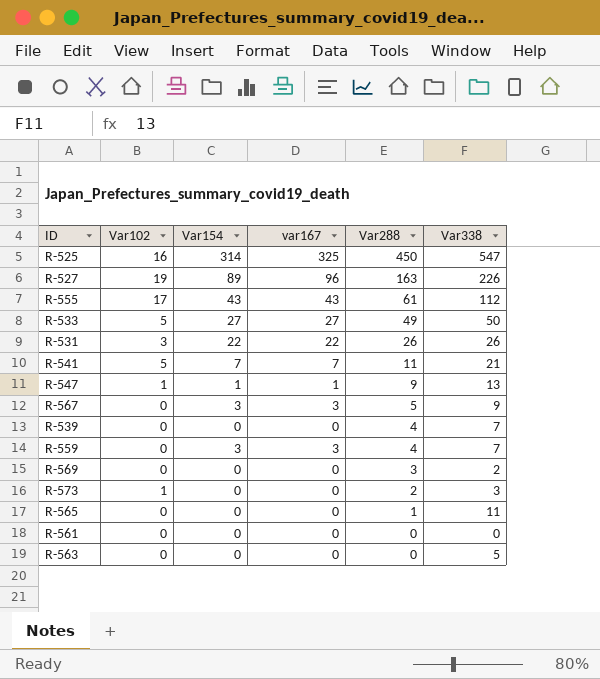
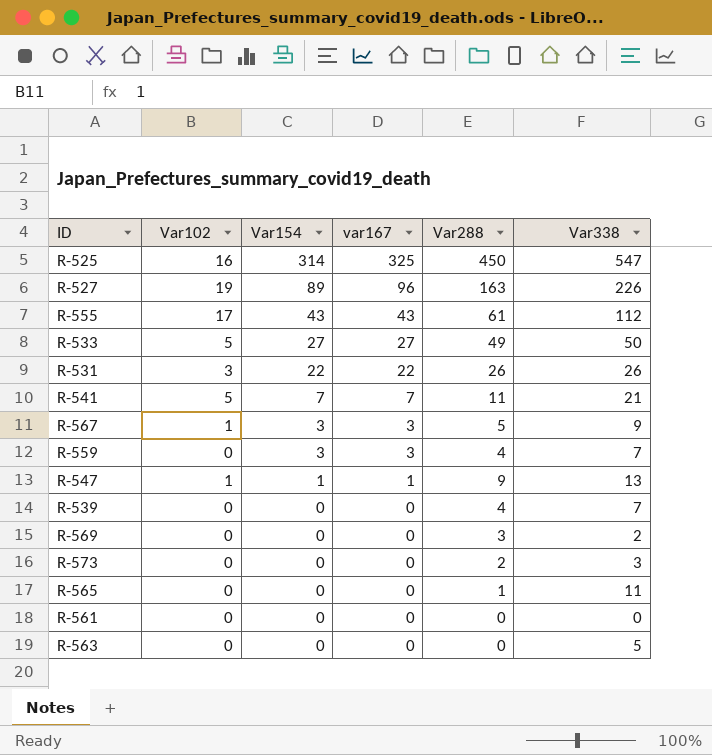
row order: Var288 descending -> Var154 descending
R-567 | Var102: 0 -> 1
R-573 | Var102: 1 -> 0

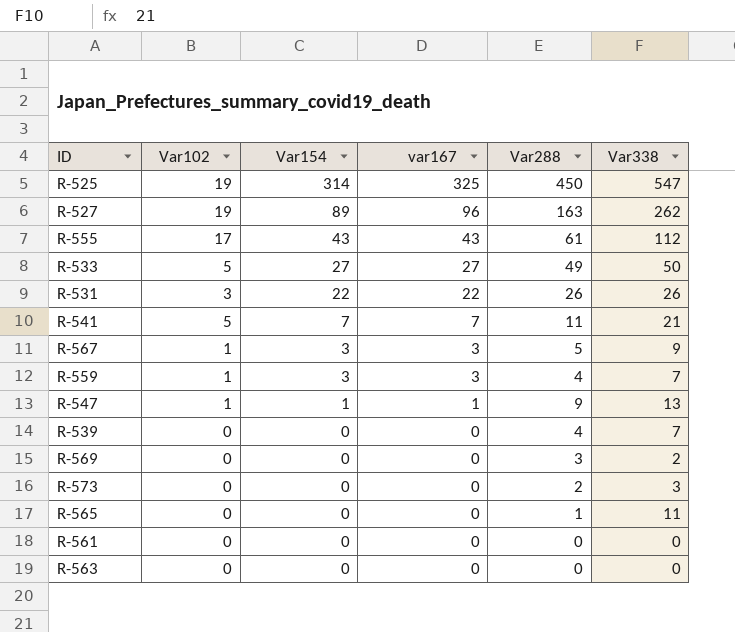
R-525 | Var102: 16 -> 19
R-527 | Var338: 226 -> 262
R-559 | Var102: 0 -> 1
R-563 | Var338: 5 -> 0

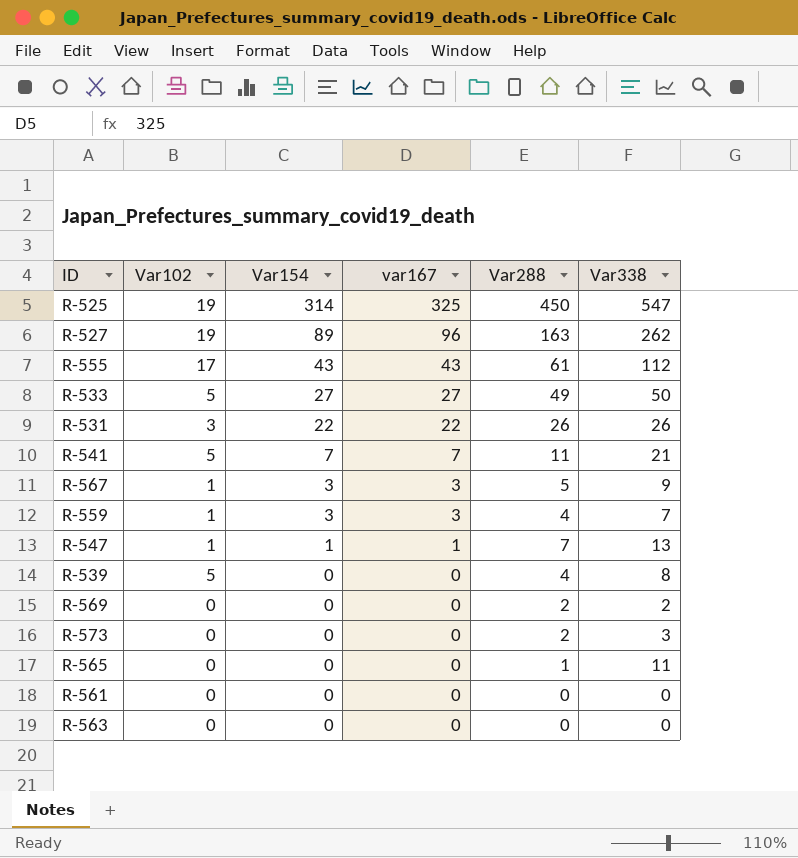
R-547 | Var288: 9 -> 7
R-539 | Var102: 0 -> 5
R-539 | Var338: 7 -> 8
R-569 | Var288: 3 -> 2

